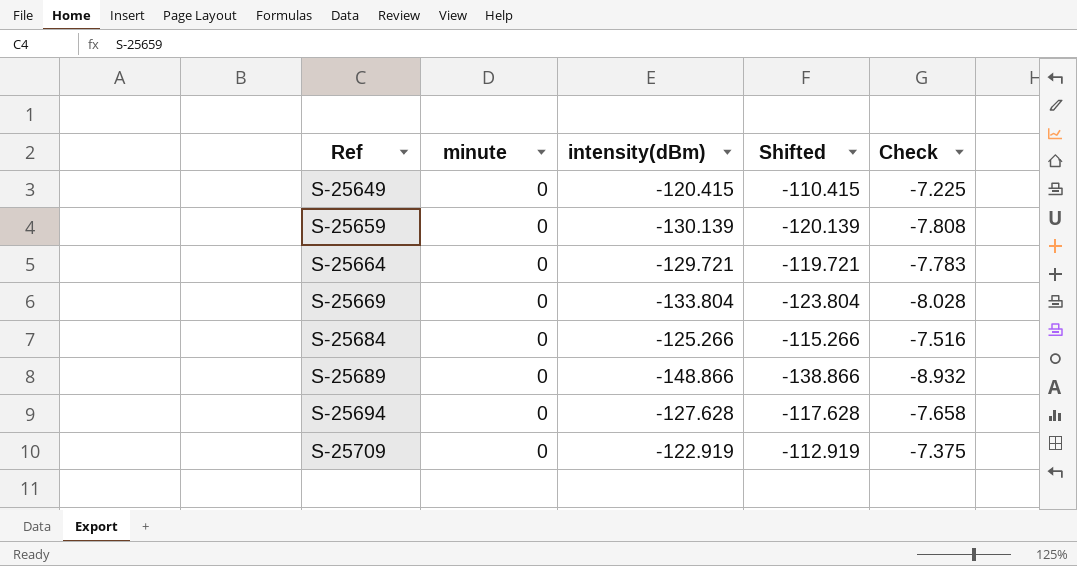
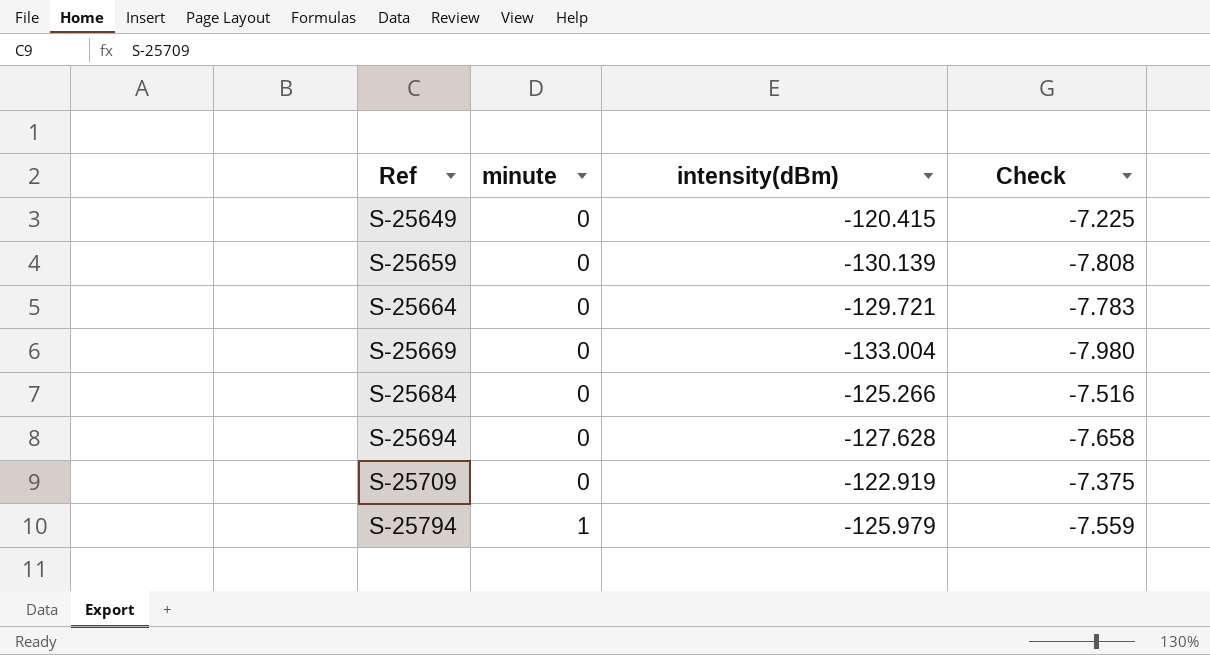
column Shifted | formula: [intensity(dBm)] + 10 -> none
row S-25689: 0 | -148.866 | -138.866 | -8.932 -> none
S-25669 | intensity(dBm): -133.804 -> -133.004
S-25669 | Check: -8.028 -> -7.980
row S-25794: none -> 1 | -125.979 | -7.559

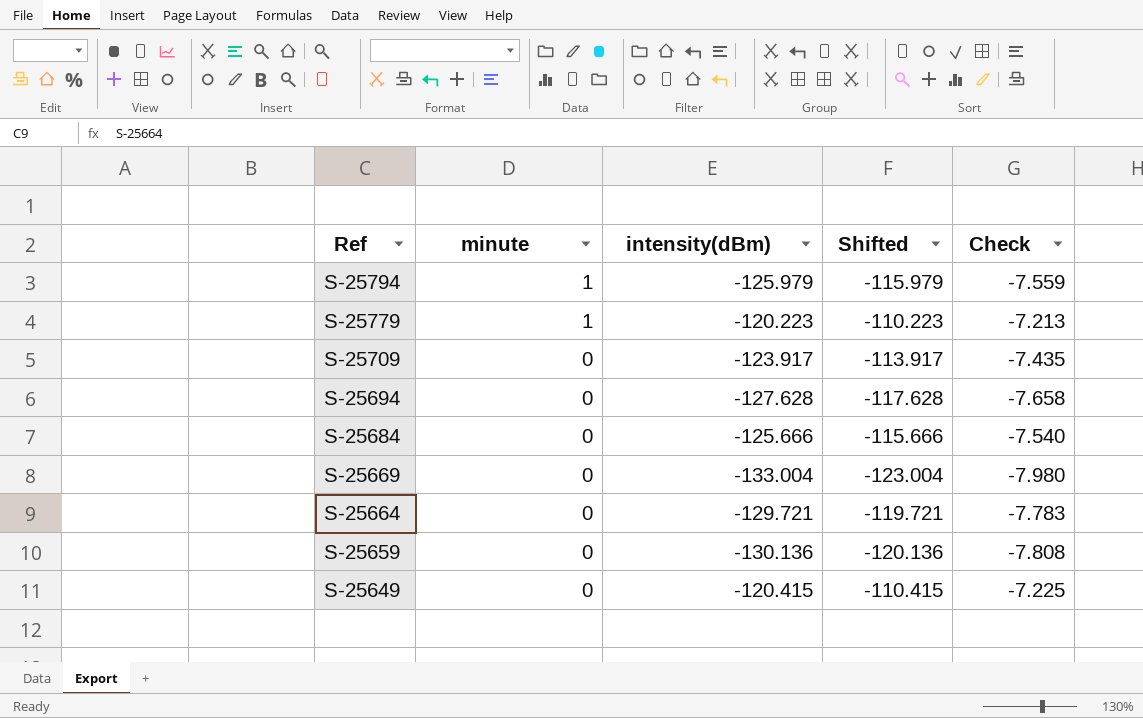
row order: Ref ascending -> Ref descending
column Shifted | formula: none -> [intensity(dBm)] + 10
row S-25779: none -> 1 | -120.223 | -110.223 | -7.213
S-25709 | intensity(dBm): -122.919 -> -123.917
S-25709 | Check: -7.375 -> -7.435
S-25684 | intensity(dBm): -125.266 -> -125.666
S-25684 | Check: -7.516 -> -7.540
S-25659 | intensity(dBm): -130.139 -> -130.136

